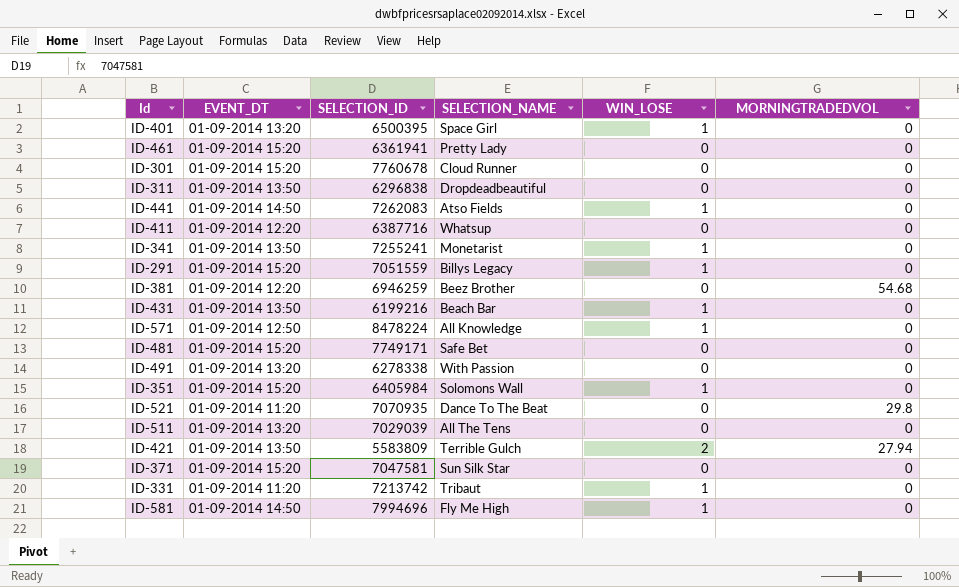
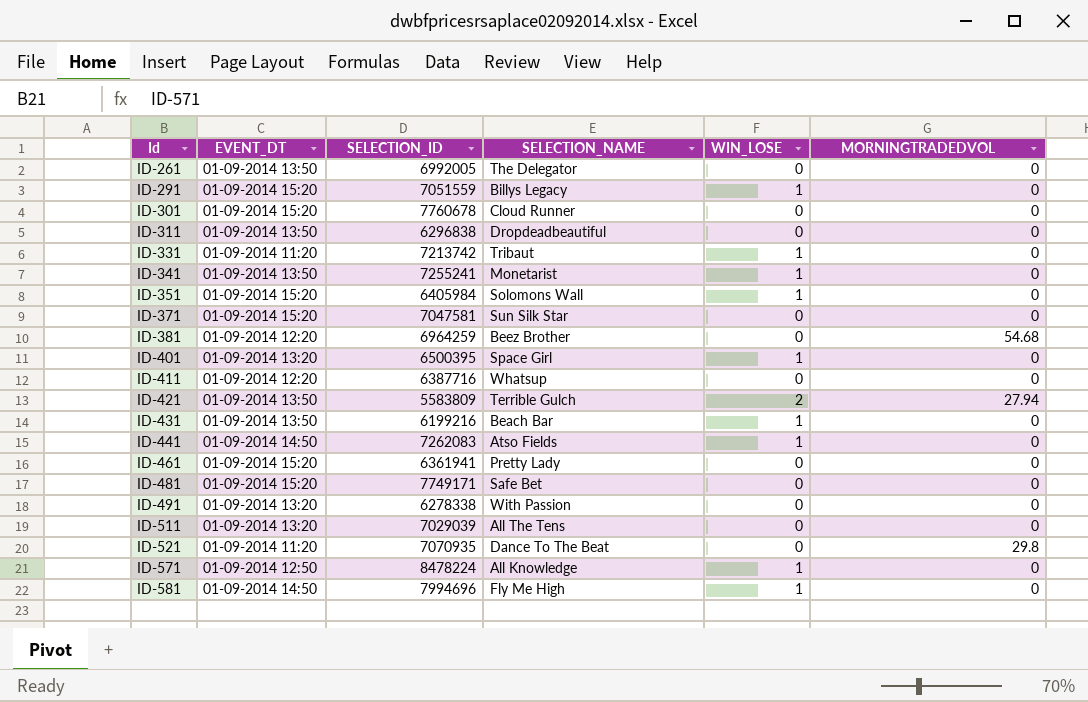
row order: none -> Id ascending
row ID-261: none -> 01-09-2014 13:50 | 6992005 | The Delegator | 0 | 0
ID-381 | SELECTION_ID: 6946259 -> 6964259

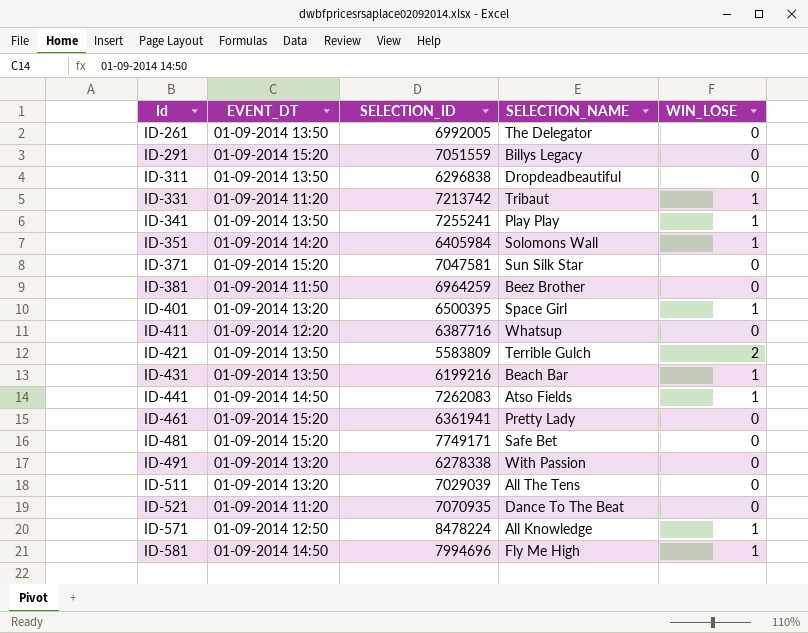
column MORNINGTRADEDVOL | position: 6 -> none
row ID-301: 01-09-2014 15:20 | 7760678 | Cloud Runner | 0 | 0 -> none
ID-291 | WIN_LOSE: 1 -> 0
ID-341 | SELECTION_NAME: Monetarist -> Play Play
ID-351 | EVENT_DT: 01-09-2014 15:20 -> 01-09-2014 14:20
ID-381 | EVENT_DT: 01-09-2014 12:20 -> 01-09-2014 11:50

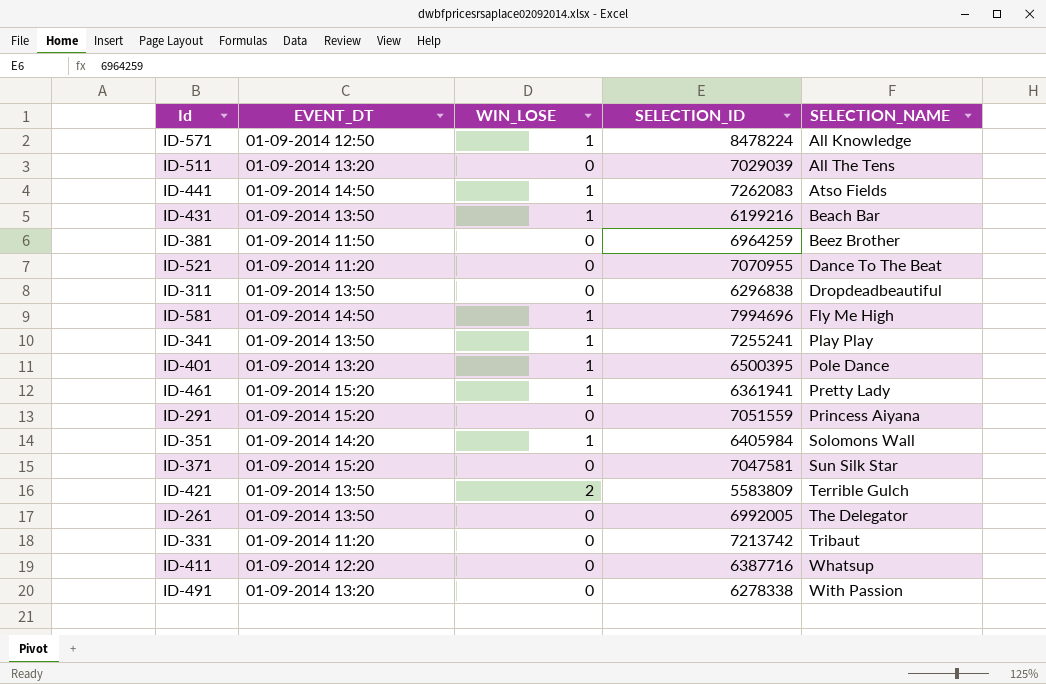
row order: Id ascending -> SELECTION_NAME ascending
column WIN_LOSE | position: 5 -> 3
row ID-481: 01-09-2014 15:20 | 7749171 | Safe Bet | 0 -> none
ID-521 | SELECTION_ID: 7070935 -> 7070955
ID-401 | SELECTION_NAME: Space Girl -> Pole Dance
ID-461 | WIN_LOSE: 0 -> 1
ID-291 | SELECTION_NAME: Billys Legacy -> Princess Aiyana
ID-331 | WIN_LOSE: 1 -> 0

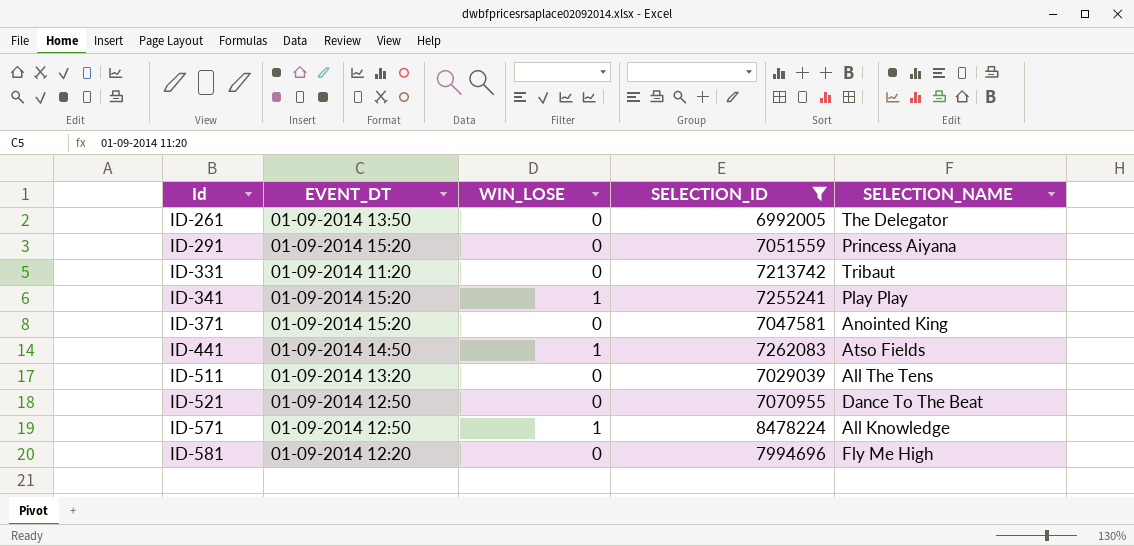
filter: none -> SELECTION_ID >= 6992005
row order: SELECTION_NAME ascending -> Id ascending
ID-341 | EVENT_DT: 01-09-2014 13:50 -> 01-09-2014 15:20
ID-371 | SELECTION_NAME: Sun Silk Star -> Anointed King
ID-521 | EVENT_DT: 01-09-2014 11:20 -> 01-09-2014 12:50
ID-581 | EVENT_DT: 01-09-2014 14:50 -> 01-09-2014 12:20
ID-581 | WIN_LOSE: 1 -> 0

